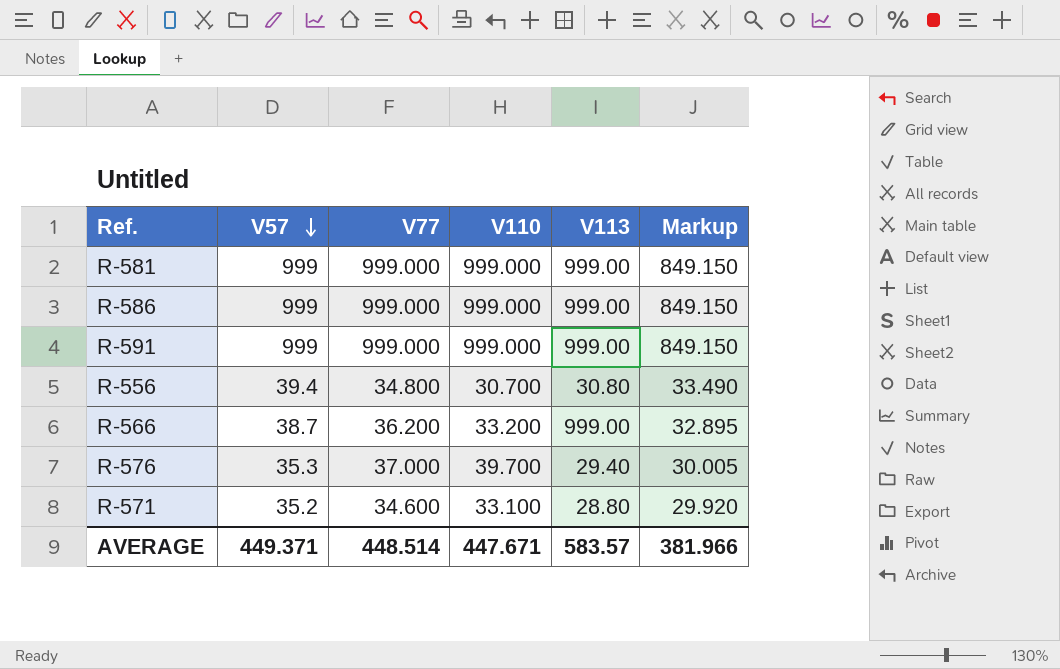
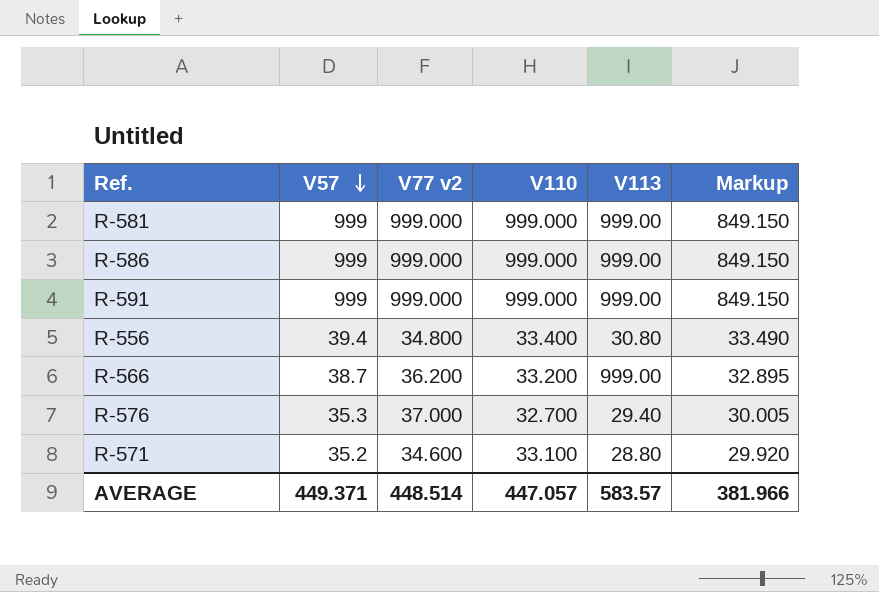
column name: V77 -> V77 v2
R-556 | V110: 30.700 -> 33.400
R-576 | V110: 39.700 -> 32.700
AVERAGE | V110: 447.671 -> 447.057

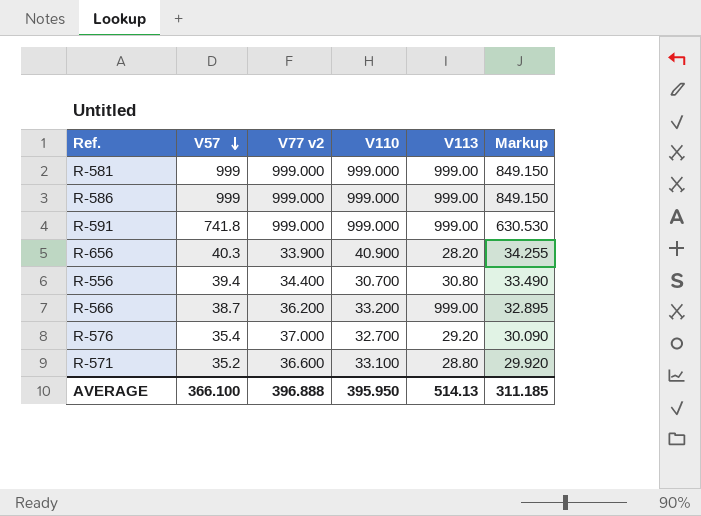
R-591 | V57: 999 -> 741.8
R-591 | Markup: 849.150 -> 630.530
row R-656: none -> 40.3 | 33.900 | 40.900 | 28.20 | 34.255
R-556 | V77 v2: 34.800 -> 34.400
R-556 | V110: 33.400 -> 30.700
R-576 | V57: 35.3 -> 35.4
R-576 | V113: 29.40 -> 29.20
R-576 | Markup: 30.005 -> 30.090
R-571 | V77 v2: 34.600 -> 36.600
AVERAGE | V57: 449.371 -> 366.100
AVERAGE | V77 v2: 448.514 -> 396.888
AVERAGE | V110: 447.057 -> 395.950
AVERAGE | V113: 583.57 -> 514.13
AVERAGE | Markup: 381.966 -> 311.185

